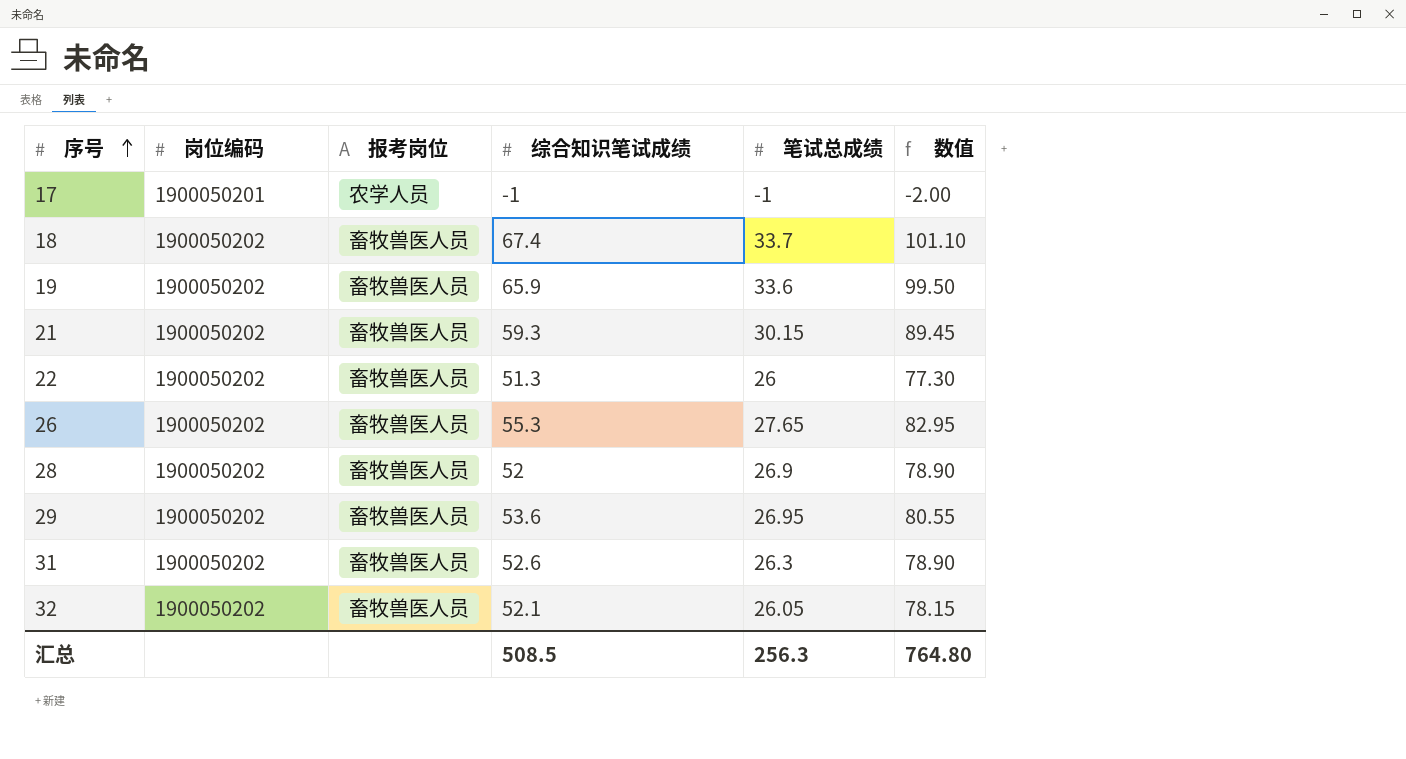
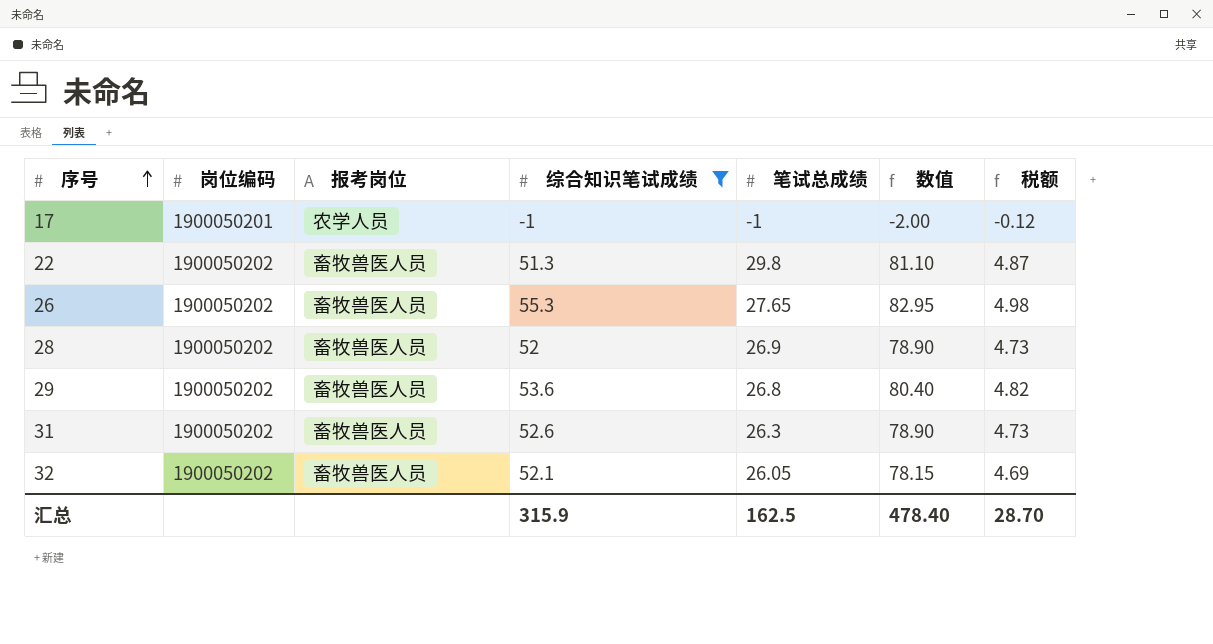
filter: none -> 综合知识笔试成绩 <= 55.3
column 税额 | formula: none -> [数值] * 0.06
22 | 笔试总成绩: 26 -> 29.8
22 | 数值: 77.30 -> 81.10
29 | 笔试总成绩: 26.95 -> 26.8
29 | 数值: 80.55 -> 80.40
汇总 | 综合知识笔试成绩: 508.5 -> 315.9
汇总 | 笔试总成绩: 256.3 -> 162.5
汇总 | 数值: 764.80 -> 478.40

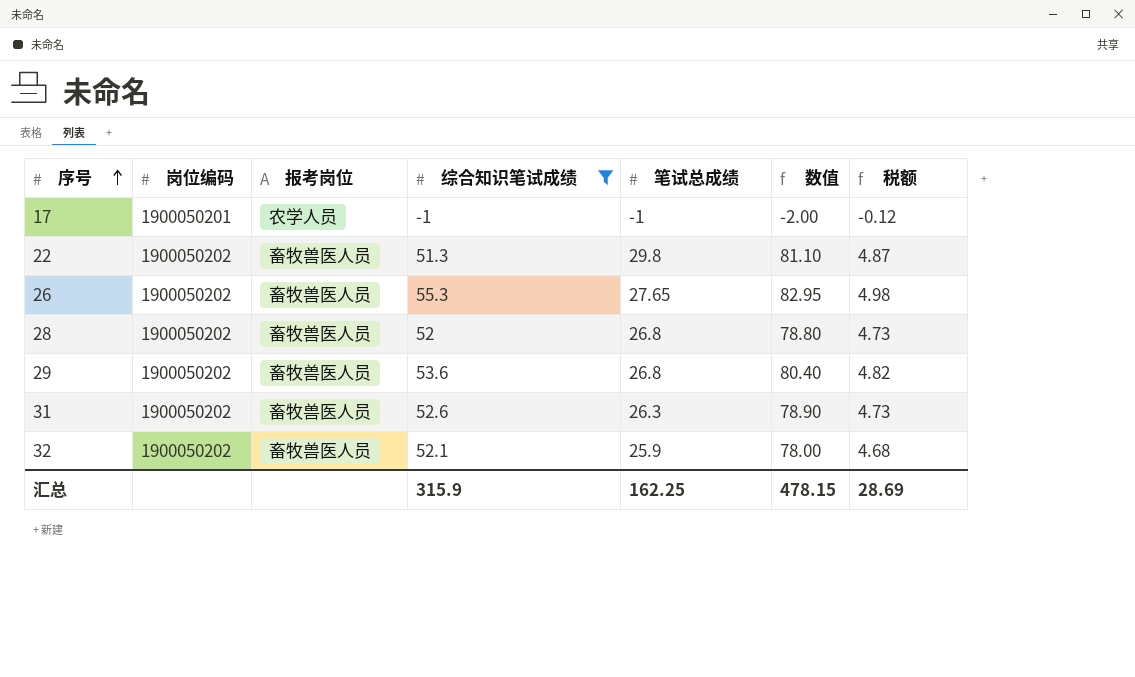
28 | 笔试总成绩: 26.9 -> 26.8
28 | 数值: 78.90 -> 78.80
32 | 笔试总成绩: 26.05 -> 25.9
32 | 数值: 78.15 -> 78.00
32 | 税额: 4.69 -> 4.68
汇总 | 笔试总成绩: 162.5 -> 162.25
汇总 | 数值: 478.40 -> 478.15
汇总 | 税额: 28.70 -> 28.69

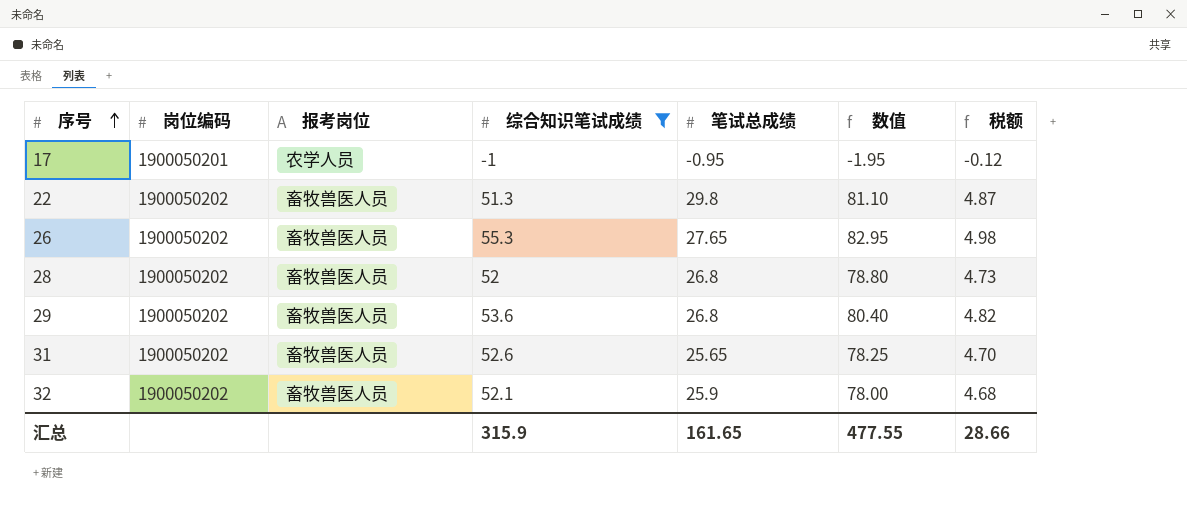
17 | 笔试总成绩: -1 -> -0.95
17 | 数值: -2.00 -> -1.95
31 | 笔试总成绩: 26.3 -> 25.65
31 | 数值: 78.90 -> 78.25
31 | 税额: 4.73 -> 4.70
汇总 | 笔试总成绩: 162.25 -> 161.65
汇总 | 数值: 478.15 -> 477.55
汇总 | 税额: 28.69 -> 28.66

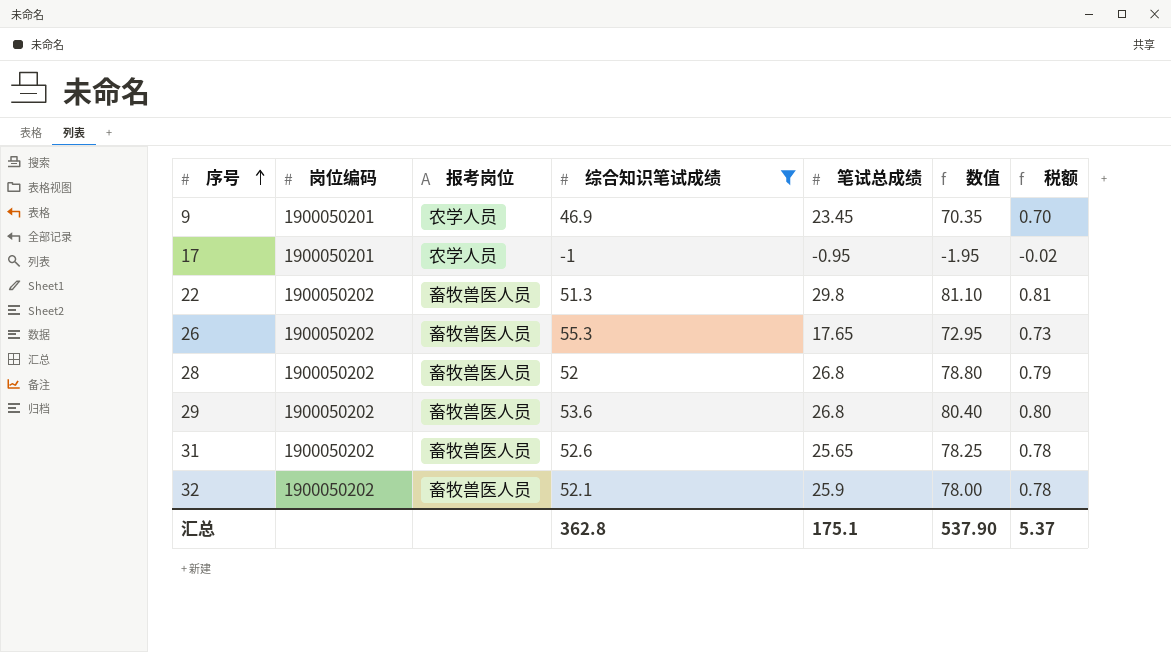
column 税额 | formula: [数值] * 0.06 -> [数值] * 0.01
row 9: none -> 1900050201 | 农学人员 | 46.9 | 23.45 | 70.35 | 0.70
26 | 笔试总成绩: 27.65 -> 17.65
26 | 数值: 82.95 -> 72.95
汇总 | 综合知识笔试成绩: 315.9 -> 362.8
汇总 | 笔试总成绩: 161.65 -> 175.1
汇总 | 数值: 477.55 -> 537.90
汇总 | 税额: 28.66 -> 5.37

